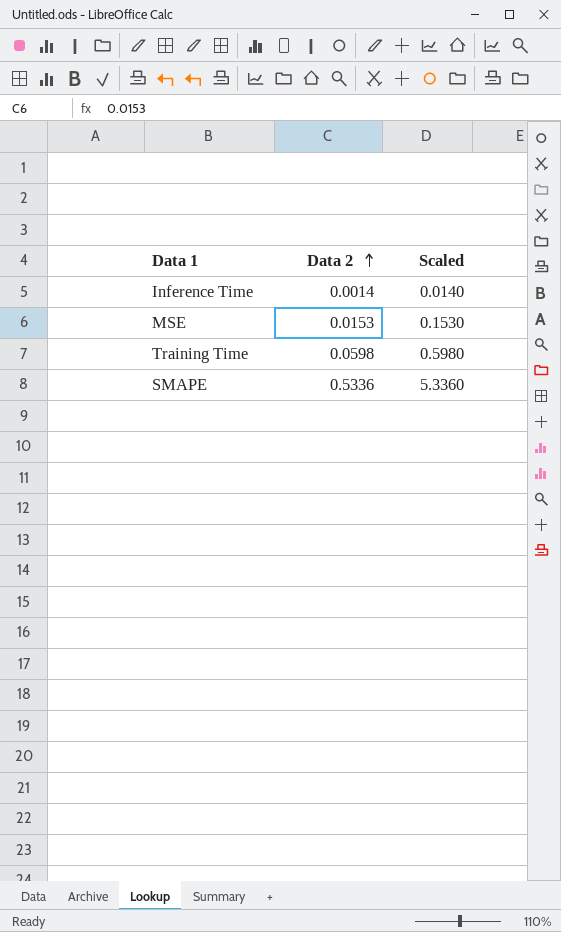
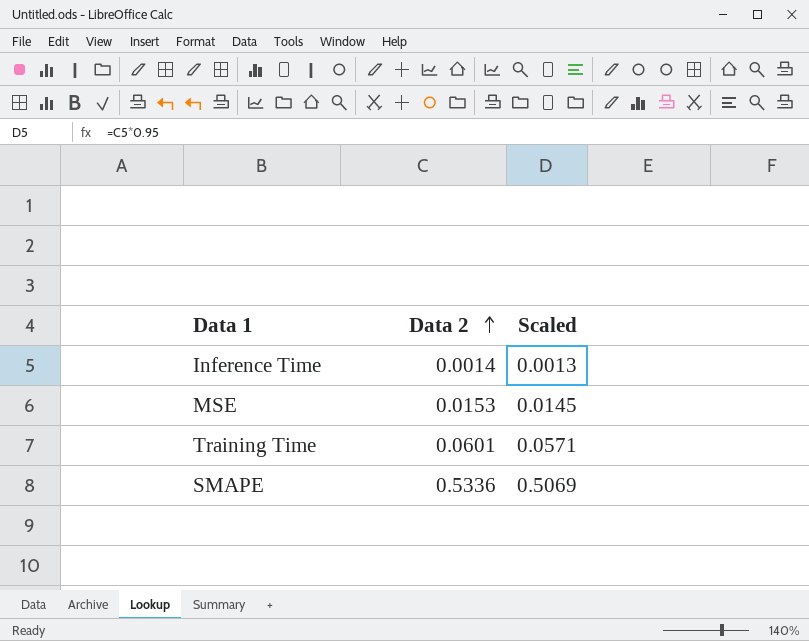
column Scaled | formula: [Data 2] * 10 -> [Data 2] * 0.95
Training Time | Data 2: 0.0598 -> 0.0601

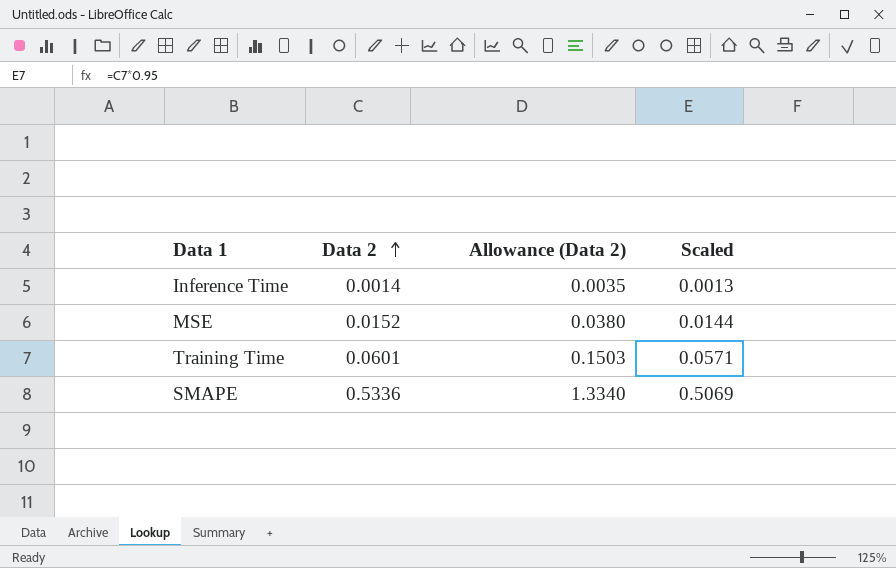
column Allowance (Data 2) | formula: none -> [Data 2] * 2.5
MSE | Data 2: 0.0153 -> 0.0152
MSE | Scaled: 0.0145 -> 0.0144

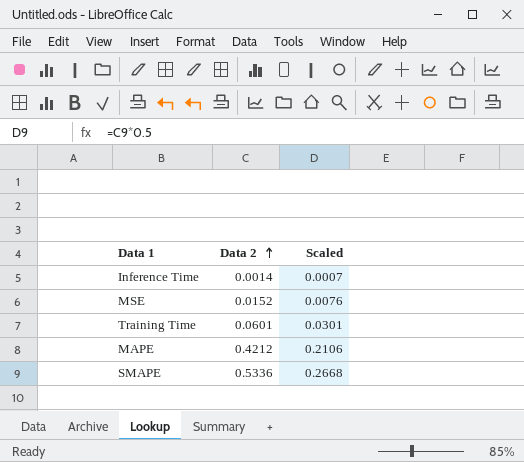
column Allowance (Data 2) | formula: [Data 2] * 2.5 -> none
column Scaled | formula: [Data 2] * 0.95 -> [Data 2] * 0.5
row MAPE: none -> 0.4212 | 0.2106

